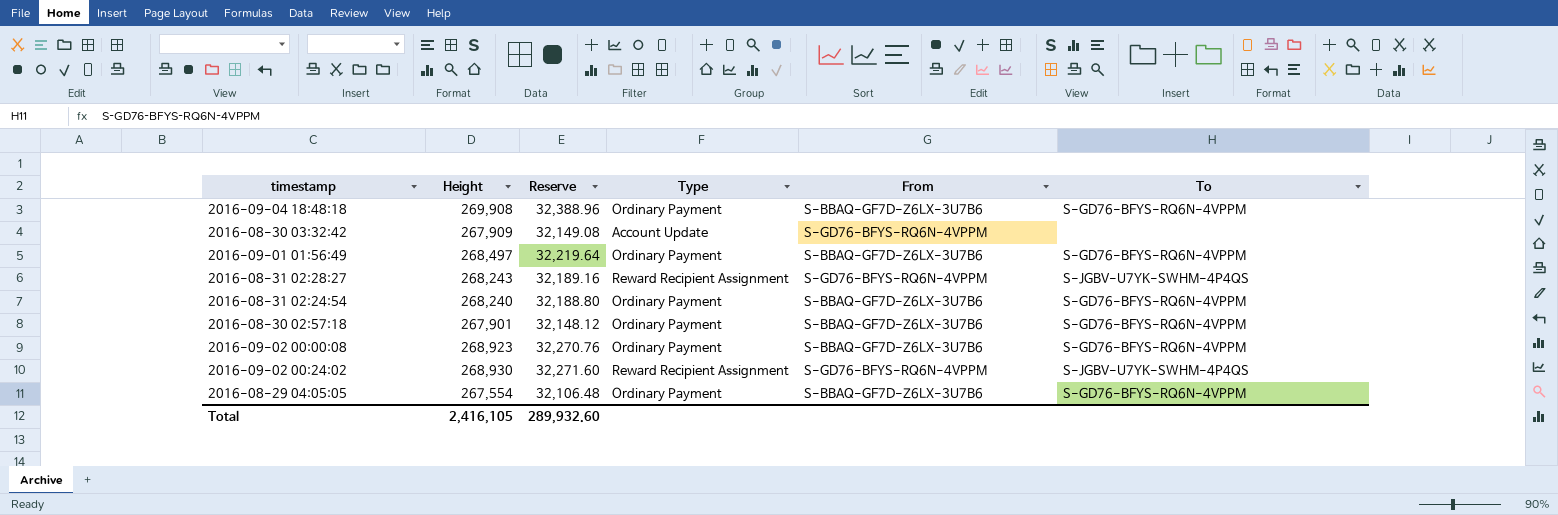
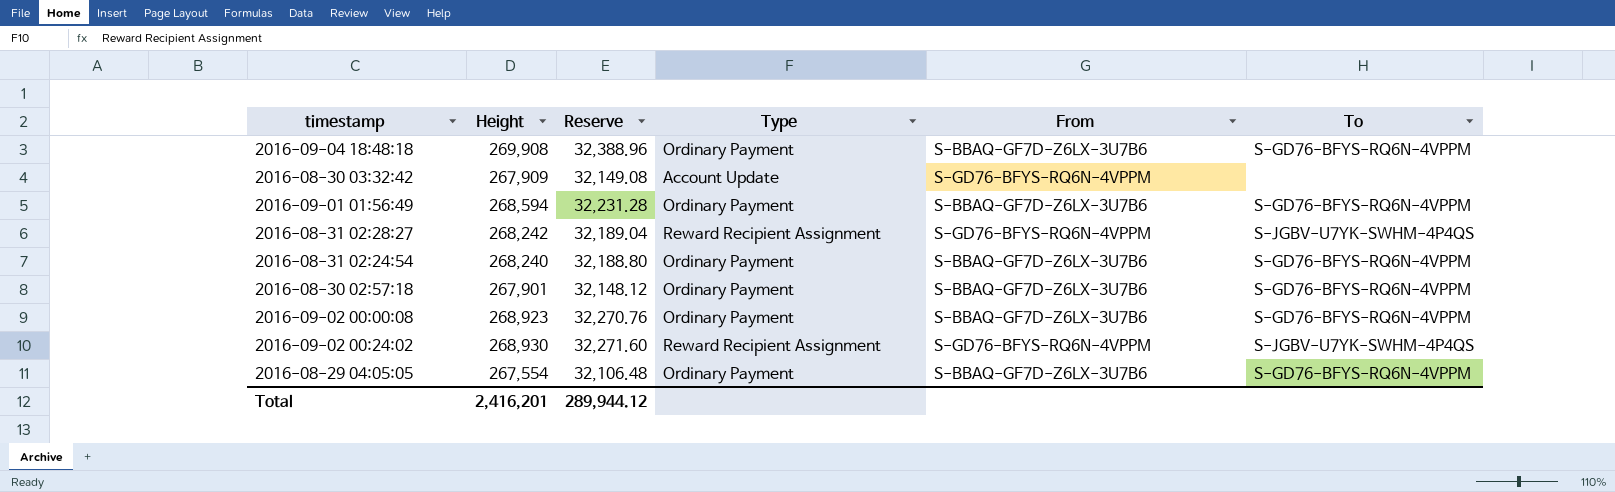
2016-09-01 01:56:49 | Height: 268,497 -> 268,594
2016-09-01 01:56:49 | Reserve: 32,219.64 -> 32,231.28
2016-08-31 02:28:27 | Height: 268,243 -> 268,242
2016-08-31 02:28:27 | Reserve: 32,189.16 -> 32,189.04
Total | Height: 2,416,105 -> 2,416,201
Total | Reserve: 289,932.60 -> 289,944.12

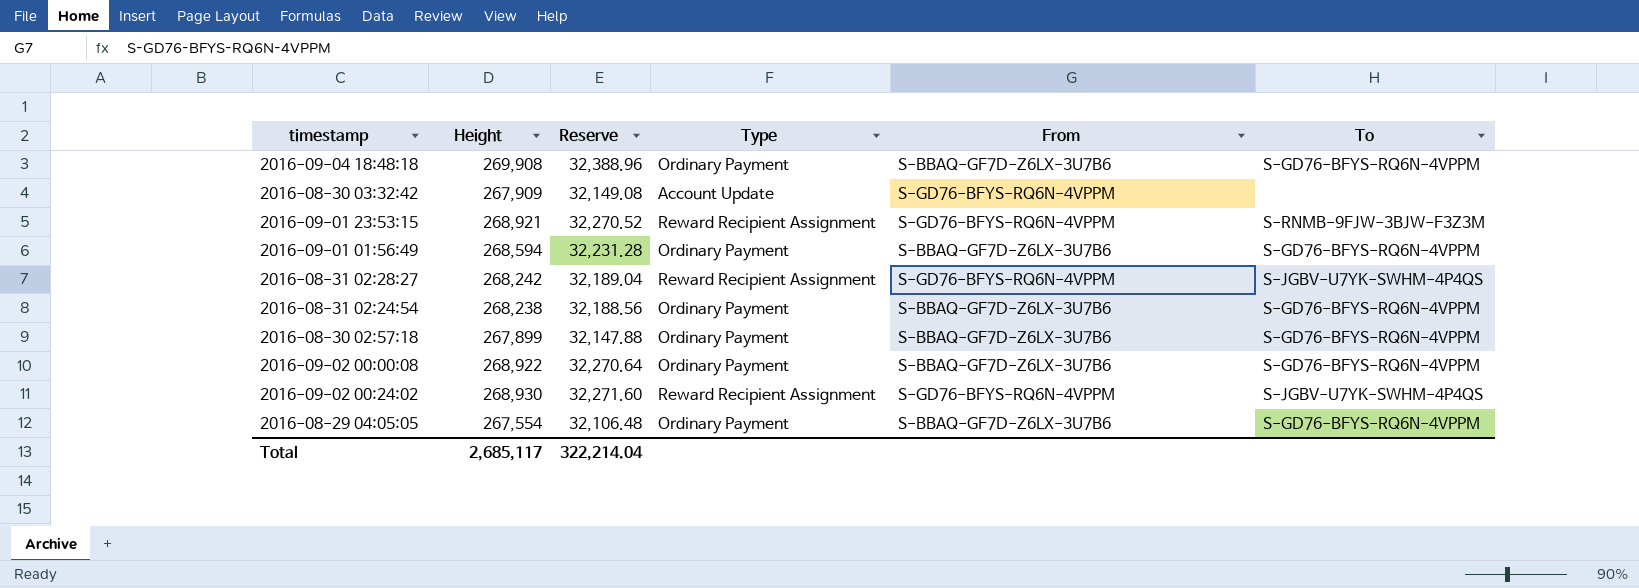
row 2016-09-01 23:53:15: none -> 268,921 | 32,270.52 | Reward Recipient Assignment | S-GD76-BFYS-RQ6N-4VPPM | S-RNMB-9FJW-3BJW-F3Z3M
2016-08-31 02:24:54 | Height: 268,240 -> 268,238
2016-08-31 02:24:54 | Reserve: 32,188.80 -> 32,188.56
2016-08-30 02:57:18 | Height: 267,901 -> 267,899
2016-08-30 02:57:18 | Reserve: 32,148.12 -> 32,147.88
2016-09-02 00:00:08 | Height: 268,923 -> 268,922
2016-09-02 00:00:08 | Reserve: 32,270.76 -> 32,270.64
Total | Height: 2,416,201 -> 2,685,117
Total | Reserve: 289,944.12 -> 322,214.04

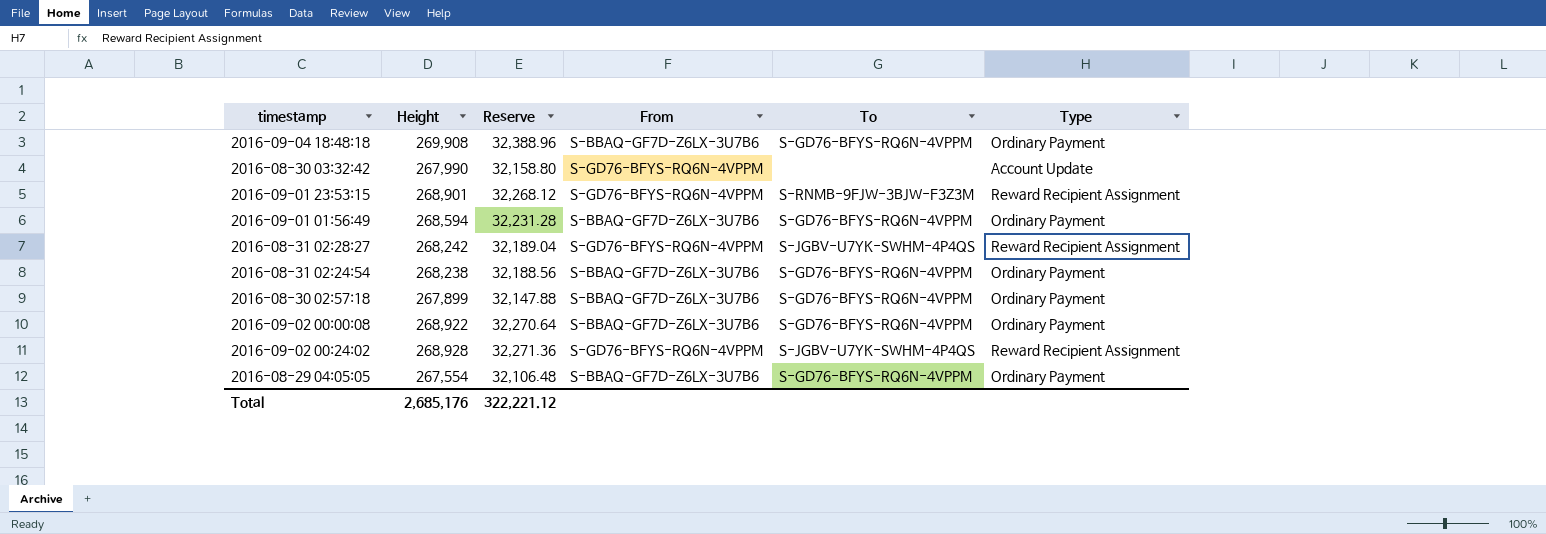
column Type | position: 4 -> 6
2016-08-30 03:32:42 | Height: 267,909 -> 267,990
2016-08-30 03:32:42 | Reserve: 32,149.08 -> 32,158.80
2016-09-01 23:53:15 | Height: 268,921 -> 268,901
2016-09-01 23:53:15 | Reserve: 32,270.52 -> 32,268.12
2016-09-02 00:24:02 | Height: 268,930 -> 268,928
2016-09-02 00:24:02 | Reserve: 32,271.60 -> 32,271.36
Total | Height: 2,685,117 -> 2,685,176
Total | Reserve: 322,214.04 -> 322,221.12

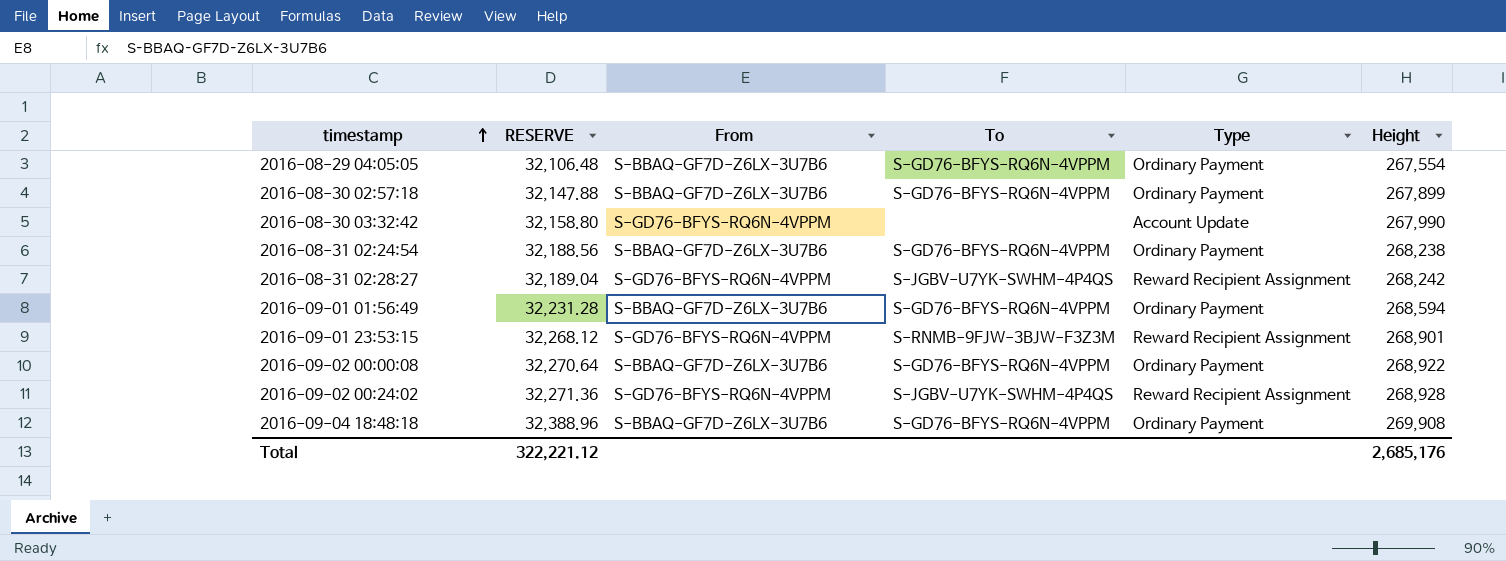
row order: none -> timestamp ascending
column name: Reserve -> RESERVE
column Height | position: 2 -> 6

